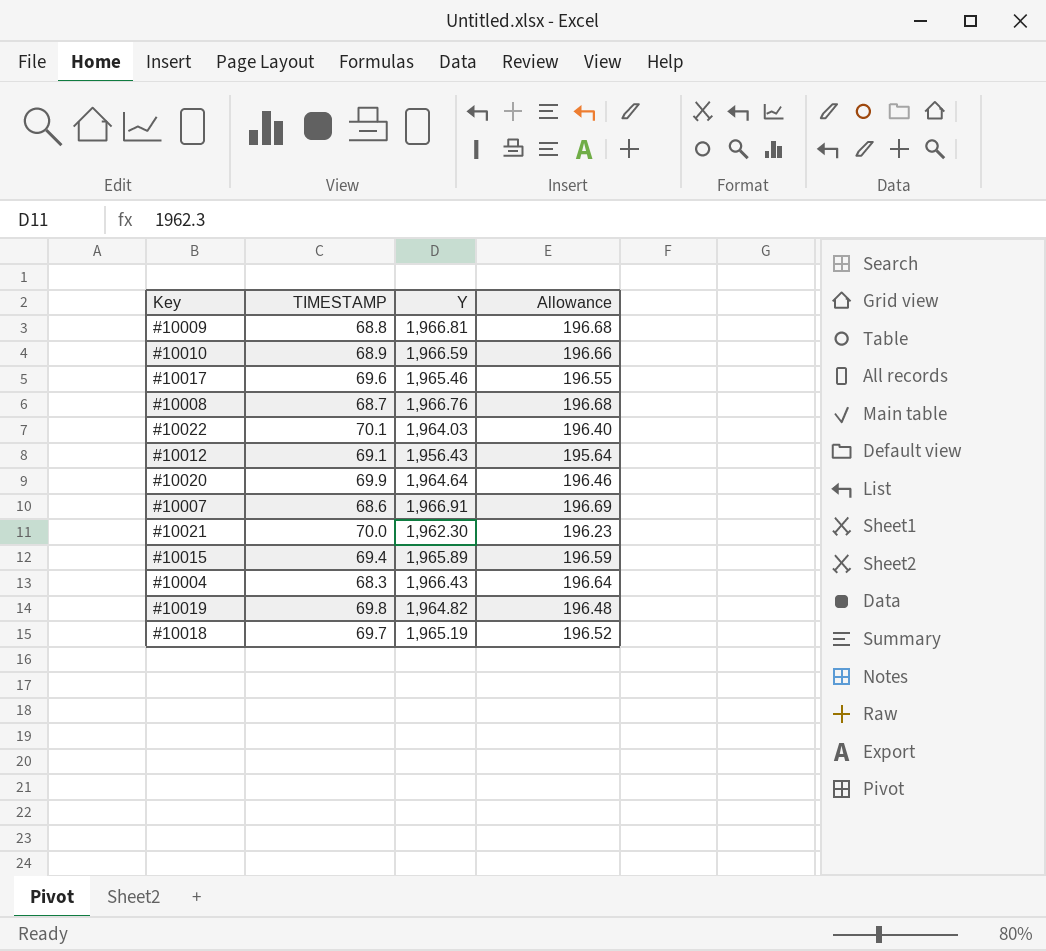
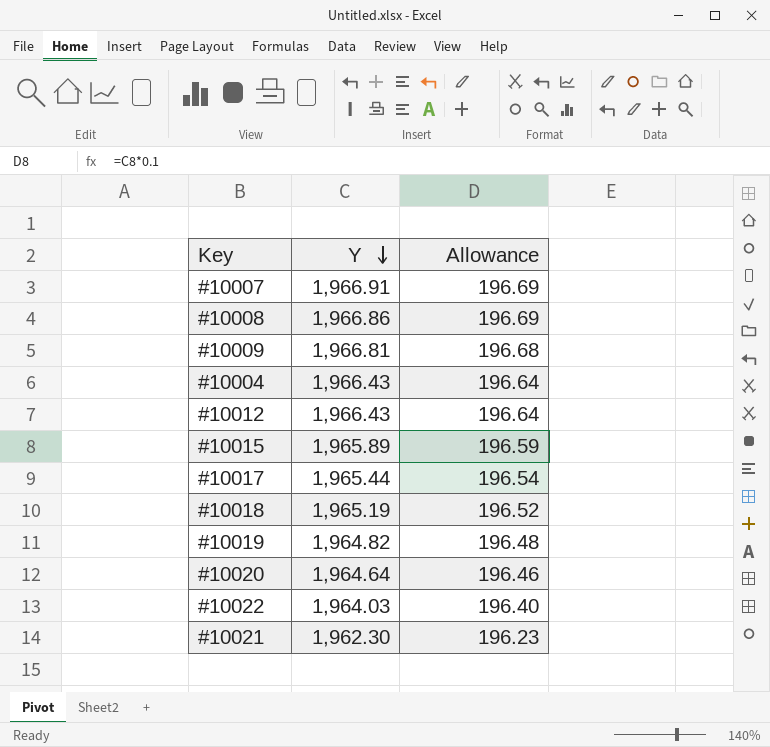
row order: none -> Y descending
column TIMESTAMP | position: 2 -> none
row #10010: 68.9 | 1,966.59 | 196.66 -> none
#10008 | Y: 1,966.76 -> 1,966.86
#10008 | Allowance: 196.68 -> 196.69
#10012 | Y: 1,956.43 -> 1,966.43
#10012 | Allowance: 195.64 -> 196.64
#10017 | Y: 1,965.46 -> 1,965.44
#10017 | Allowance: 196.55 -> 196.54

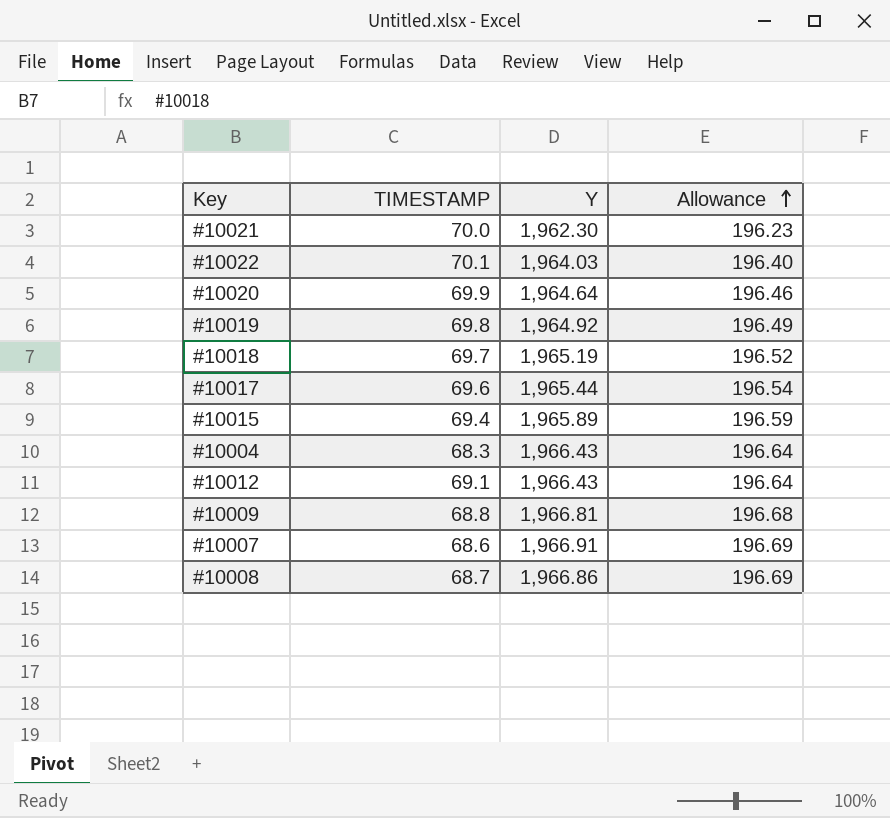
row order: Y descending -> Allowance ascending
column TIMESTAMP | position: none -> 2
#10019 | Y: 1,964.82 -> 1,964.92
#10019 | Allowance: 196.48 -> 196.49

